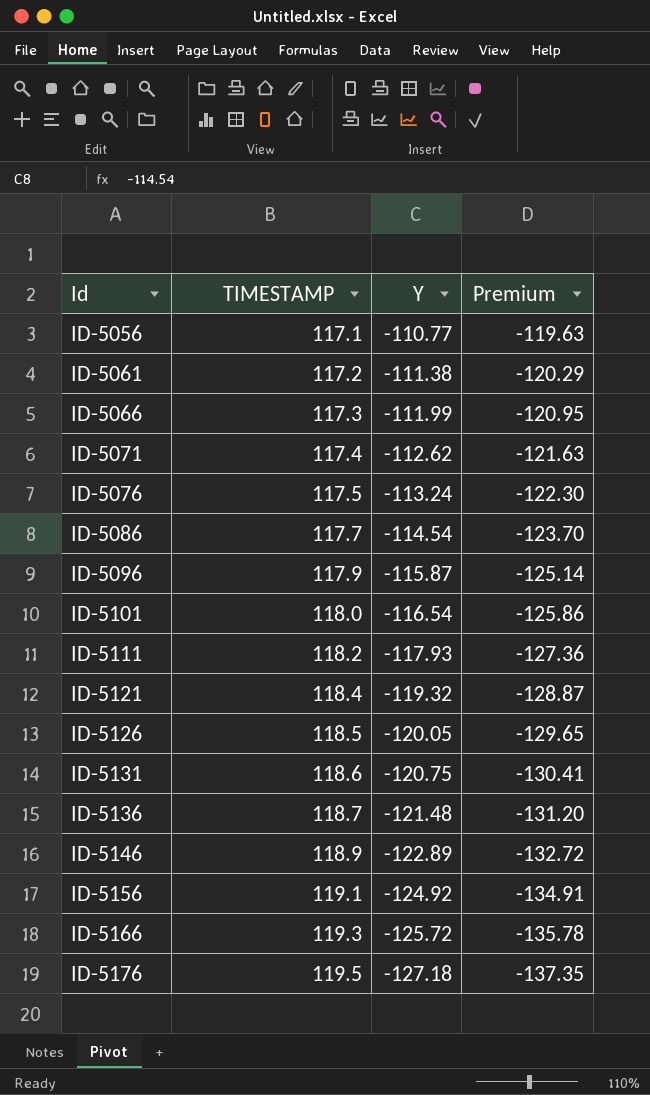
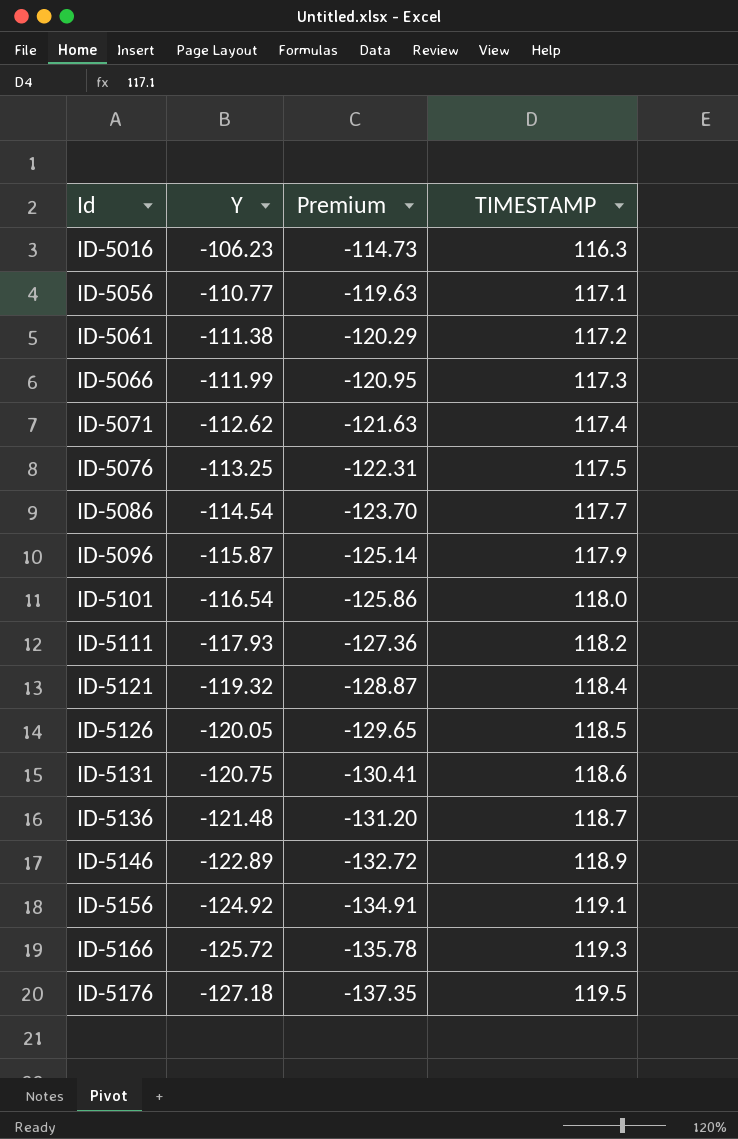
column TIMESTAMP | position: 2 -> 4
row ID-5016: none -> -106.23 | -114.73 | 116.3
ID-5076 | Y: -113.24 -> -113.25
ID-5076 | Premium: -122.30 -> -122.31

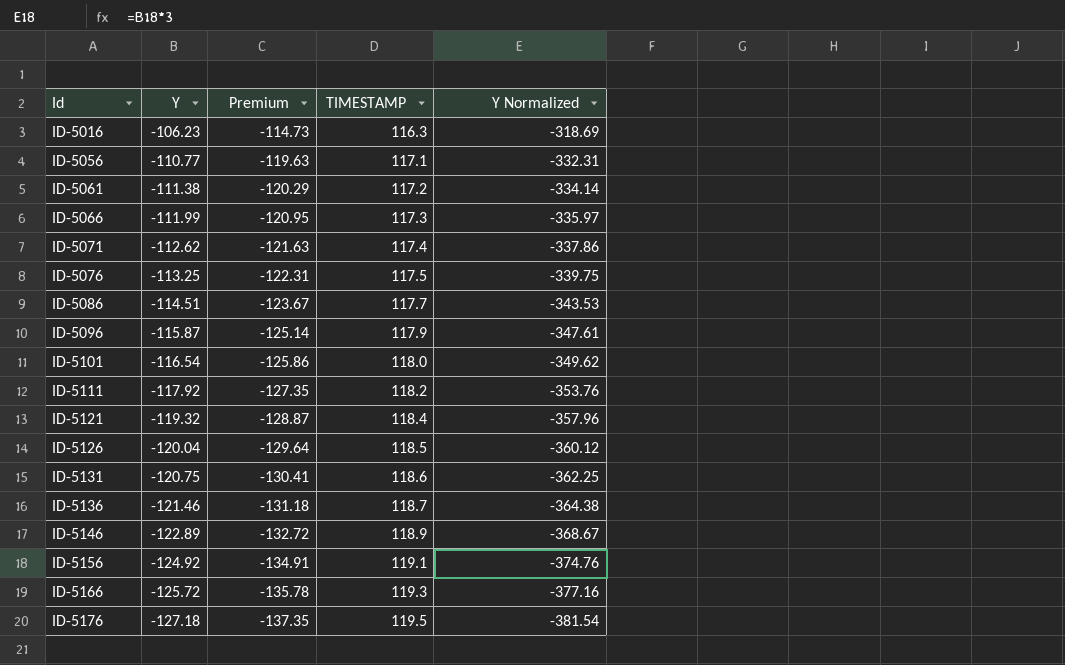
column Y Normalized | formula: none -> [Y] * 3
ID-5086 | Y: -114.54 -> -114.51
ID-5086 | Premium: -123.70 -> -123.67
ID-5111 | Y: -117.93 -> -117.92
ID-5111 | Premium: -127.36 -> -127.35
ID-5126 | Y: -120.05 -> -120.04
ID-5126 | Premium: -129.65 -> -129.64
ID-5136 | Y: -121.48 -> -121.46
ID-5136 | Premium: -131.20 -> -131.18

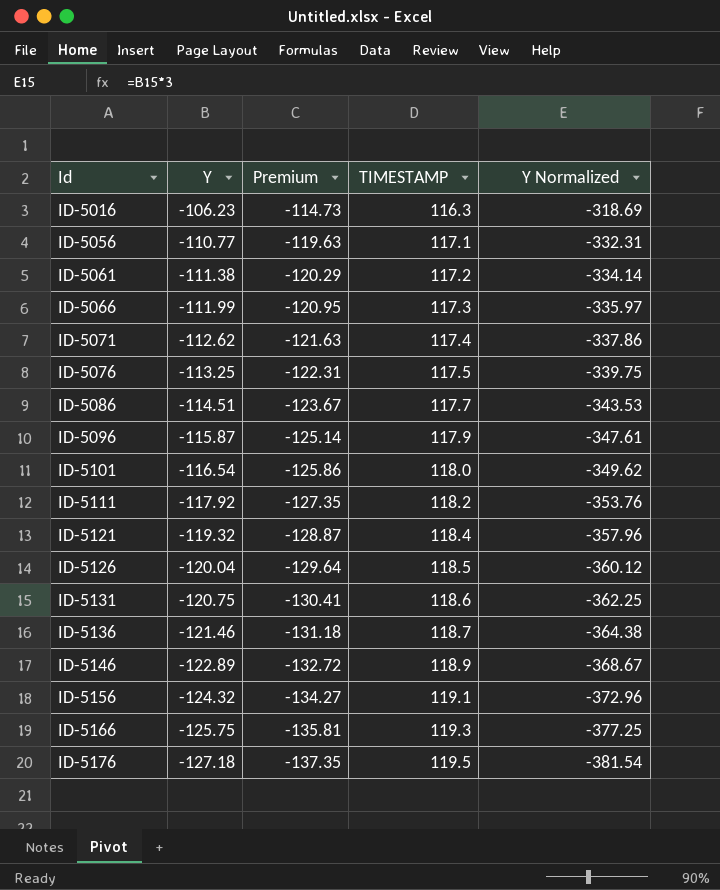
ID-5156 | Y: -124.92 -> -124.32
ID-5156 | Premium: -134.91 -> -134.27
ID-5156 | Y Normalized: -374.76 -> -372.96
ID-5166 | Y: -125.72 -> -125.75
ID-5166 | Premium: -135.78 -> -135.81
ID-5166 | Y Normalized: -377.16 -> -377.25

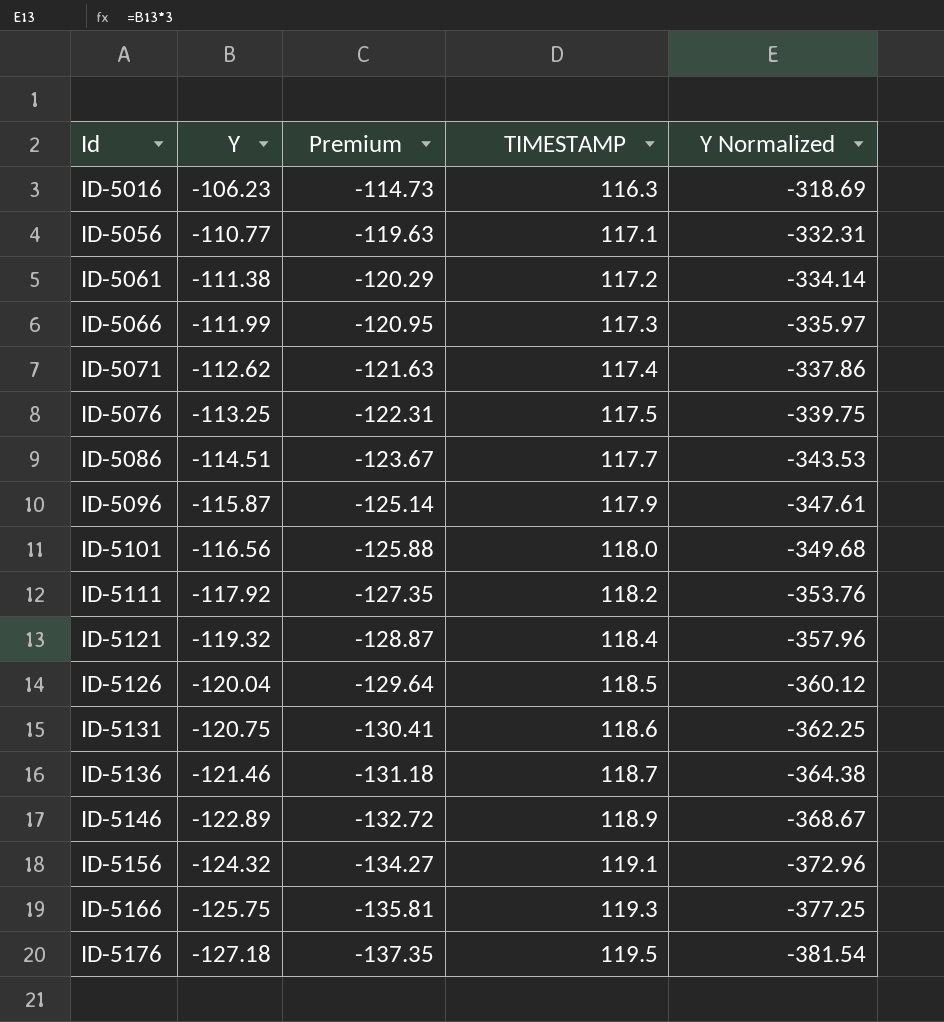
ID-5101 | Y: -116.54 -> -116.56
ID-5101 | Premium: -125.86 -> -125.88
ID-5101 | Y Normalized: -349.62 -> -349.68

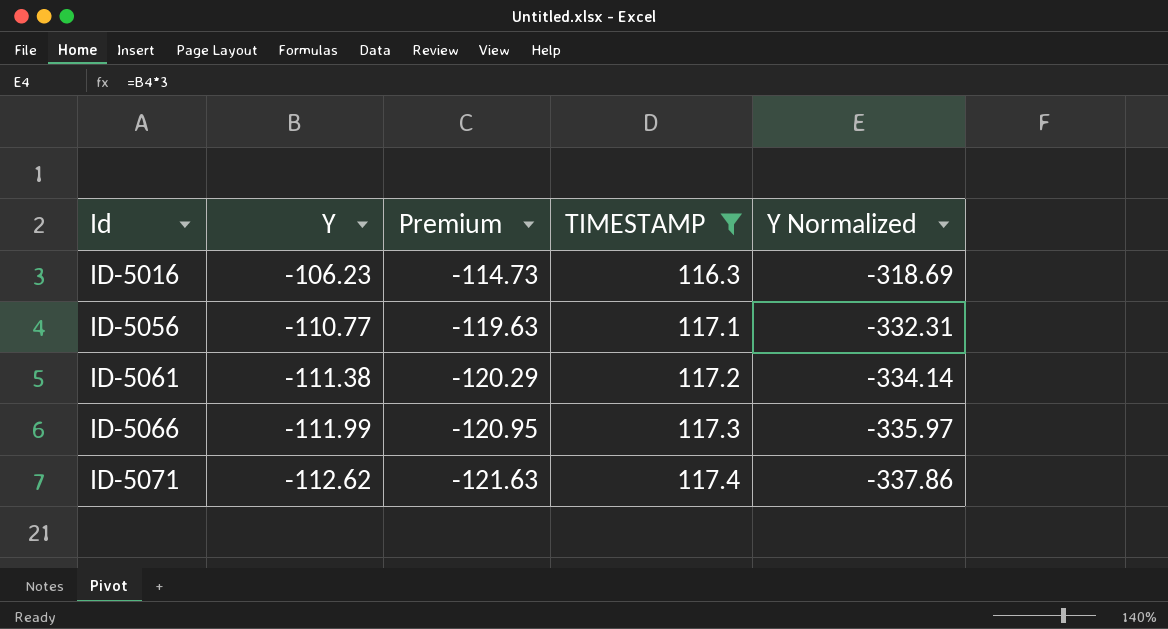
filter: none -> TIMESTAMP <= 117.4

